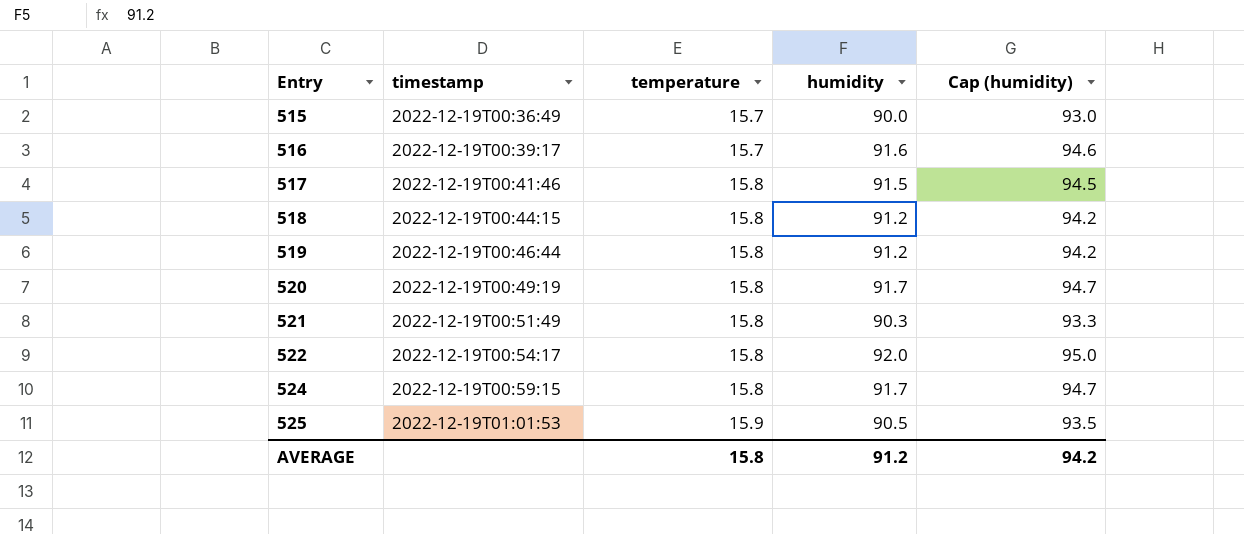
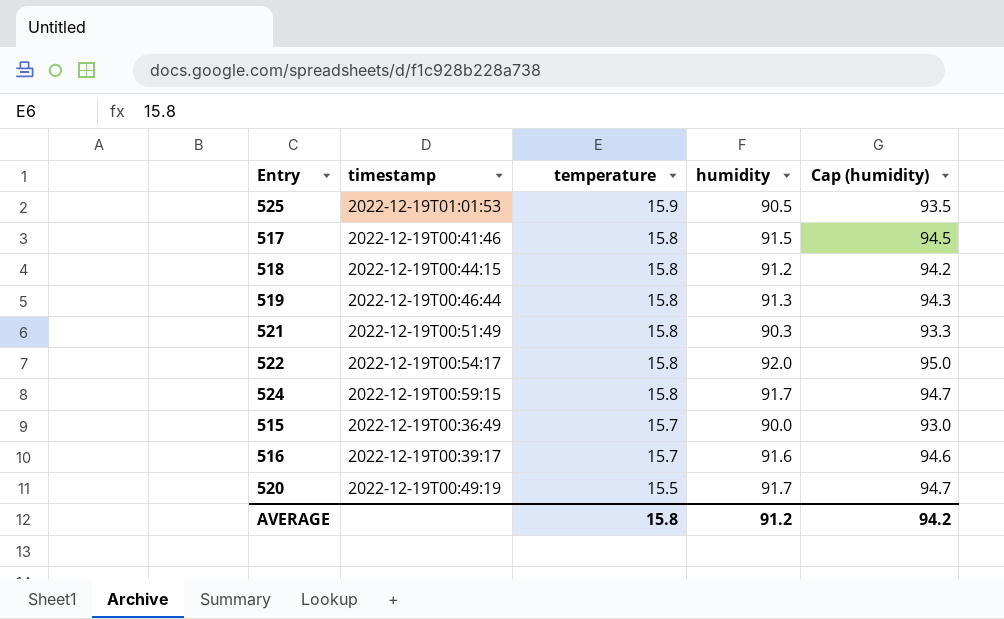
row order: Entry ascending -> temperature descending
519 | humidity: 91.2 -> 91.3
519 | Cap (humidity): 94.2 -> 94.3
520 | temperature: 15.8 -> 15.5

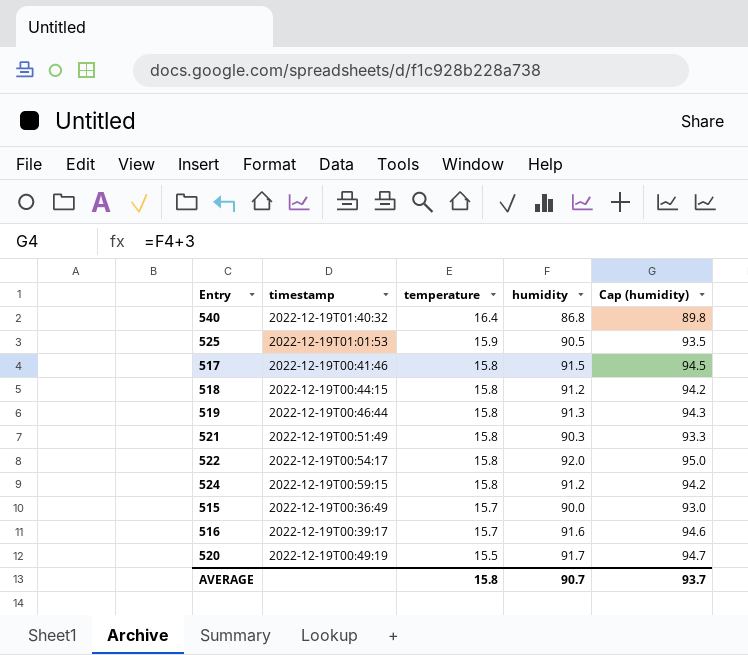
row 540: none -> 2022-12-19T01:40:32 | 16.4 | 86.8 | 89.8
524 | humidity: 91.7 -> 91.2
524 | Cap (humidity): 94.7 -> 94.2
AVERAGE | humidity: 91.2 -> 90.7
AVERAGE | Cap (humidity): 94.2 -> 93.7

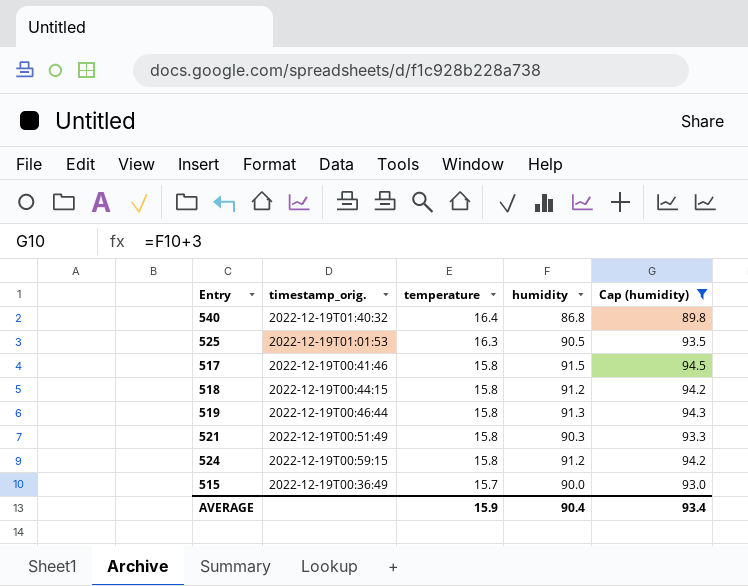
filter: none -> Cap (humidity) <= 94.5
column name: timestamp -> timestamp_orig.
525 | temperature: 15.9 -> 16.3
AVERAGE | temperature: 15.8 -> 15.9
AVERAGE | humidity: 90.7 -> 90.4
AVERAGE | Cap (humidity): 93.7 -> 93.4

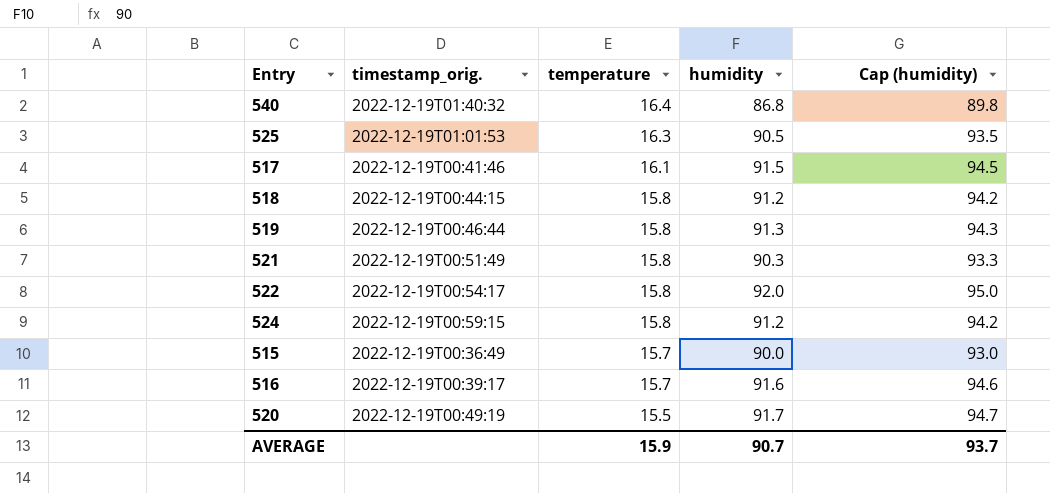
filter: Cap (humidity) <= 94.5 -> none
517 | temperature: 15.8 -> 16.1
AVERAGE | humidity: 90.4 -> 90.7
AVERAGE | Cap (humidity): 93.4 -> 93.7

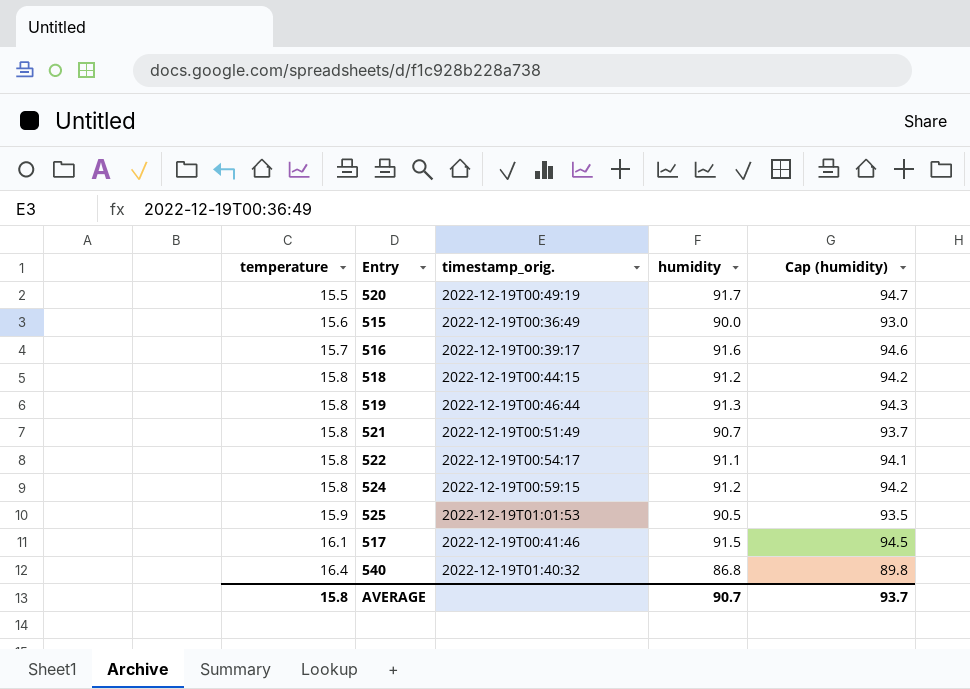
row order: temperature descending -> temperature ascending
column temperature | position: 3 -> 1
515 | temperature: 15.7 -> 15.6
521 | humidity: 90.3 -> 90.7
521 | Cap (humidity): 93.3 -> 93.7
522 | humidity: 92.0 -> 91.1
522 | Cap (humidity): 95.0 -> 94.1
525 | temperature: 16.3 -> 15.9
AVERAGE | temperature: 15.9 -> 15.8

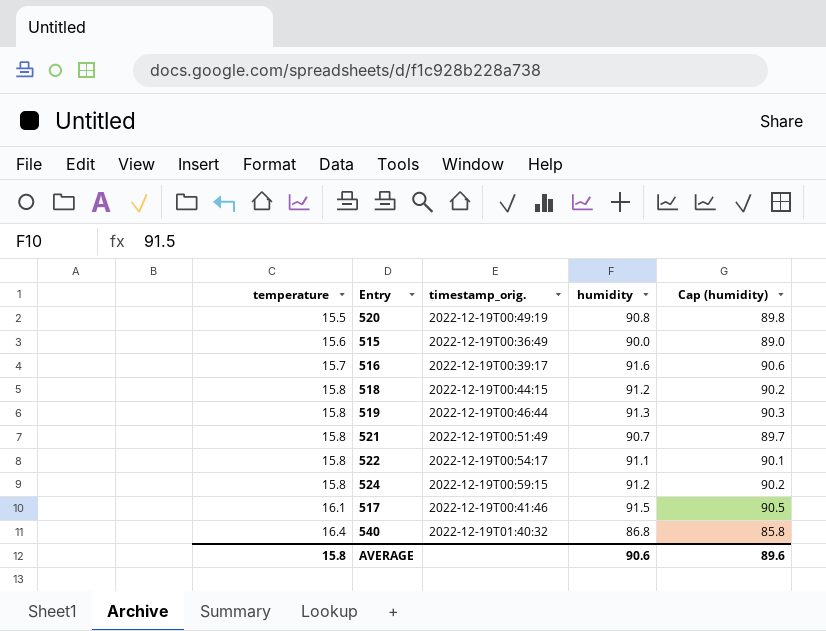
column Cap (humidity) | formula: [humidity] + 3 -> [humidity] - 1
row 525: 15.9 | 2022-12-19T01:01:53 | 90.5 | 93.5 -> none
520 | humidity: 91.7 -> 90.8
AVERAGE | humidity: 90.7 -> 90.6
AVERAGE | Cap (humidity): 93.7 -> 89.6

